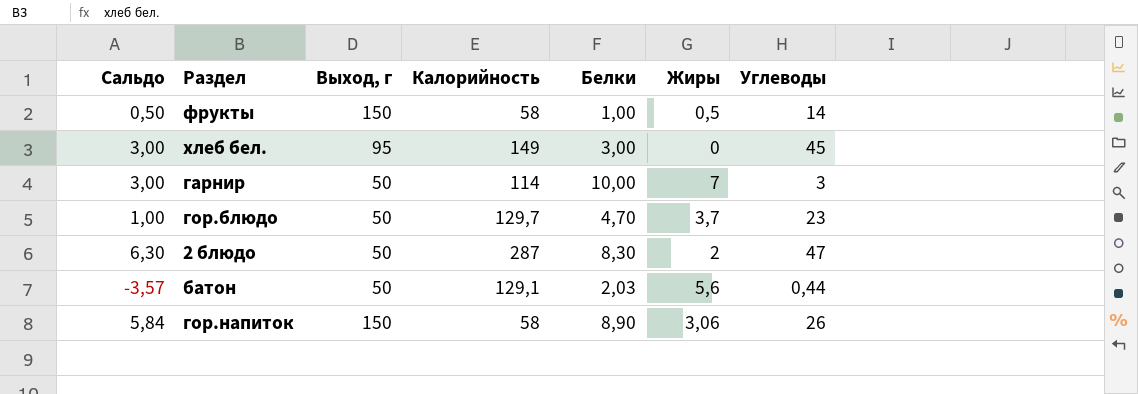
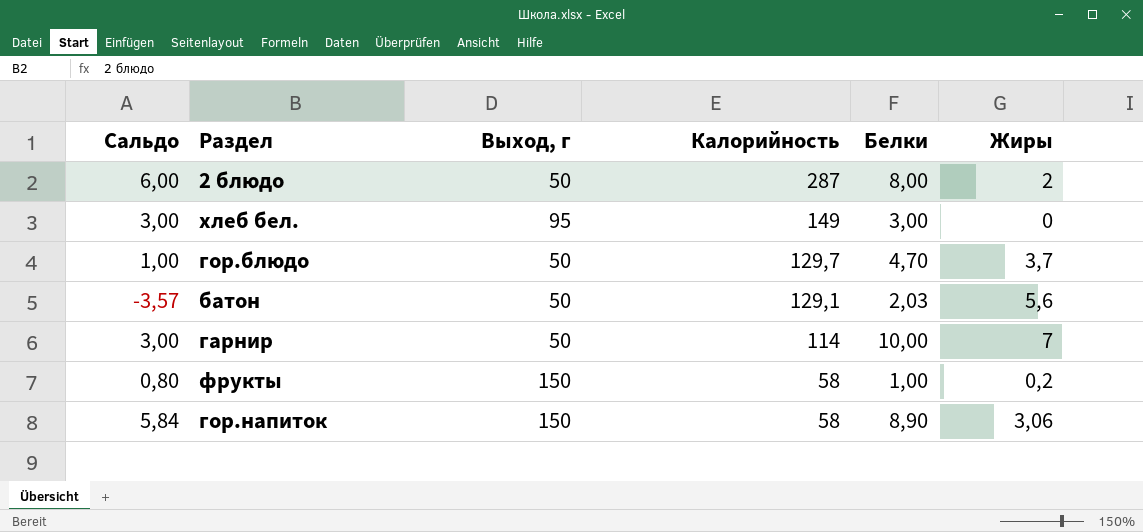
row order: none -> Калорийность descending
column Углеводы | position: 7 -> none
2 блюдо | Сальдо: 6,30 -> 6,00
2 блюдо | Белки: 8,30 -> 8,00
фрукты | Сальдо: 0,50 -> 0,80
фрукты | Жиры: 0,5 -> 0,2

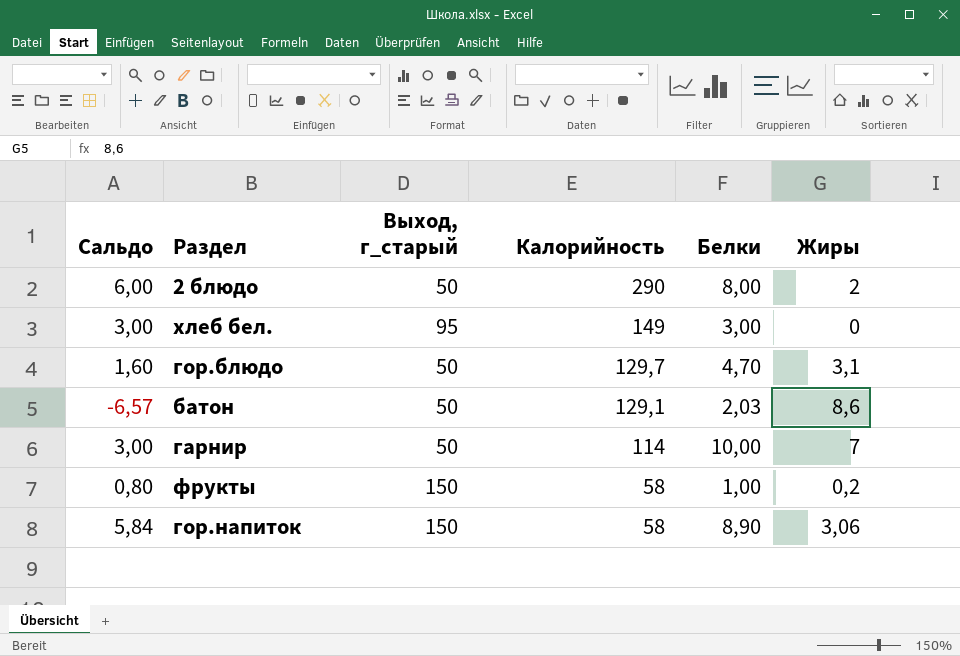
column name: Выход, г -> Выход, г_старый
2 блюдо | Калорийность: 287 -> 290
гор.блюдо | Сальдо: 1,00 -> 1,60
гор.блюдо | Жиры: 3,7 -> 3,1
батон | Сальдо: -3,57 -> -6,57
батон | Жиры: 5,6 -> 8,6

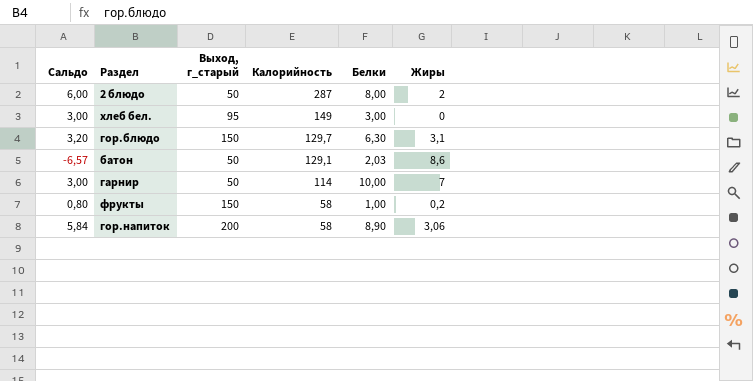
2 блюдо | Калорийность: 290 -> 287
гор.блюдо | Сальдо: 1,60 -> 3,20
гор.блюдо | Выход, г_старый: 50 -> 150
гор.блюдо | Белки: 4,70 -> 6,30
гор.напиток | Выход, г_старый: 150 -> 200

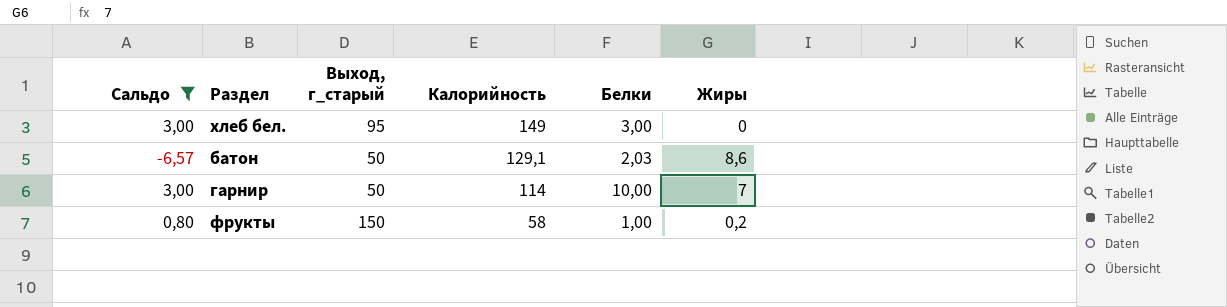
filter: none -> Сальдо <= 3,00

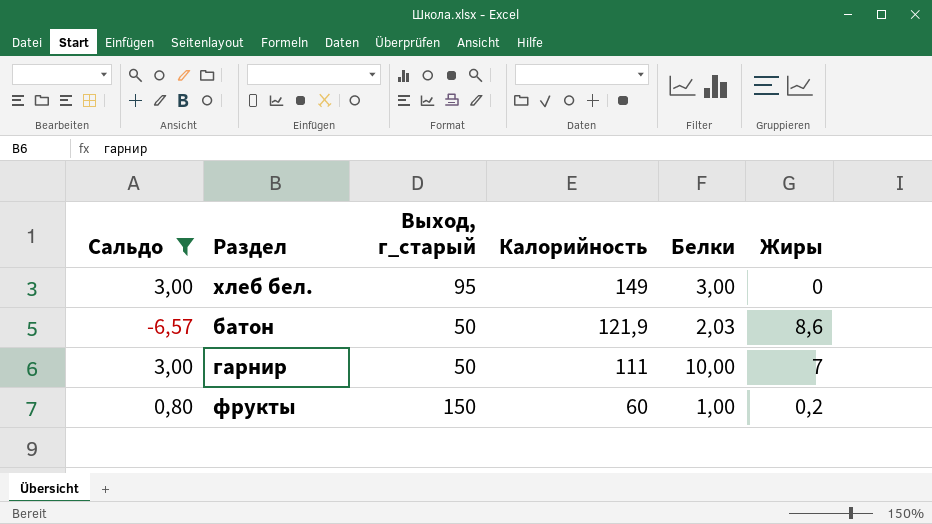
батон | Калорийность: 129,1 -> 121,9
гарнир | Калорийность: 114 -> 111
фрукты | Калорийность: 58 -> 60

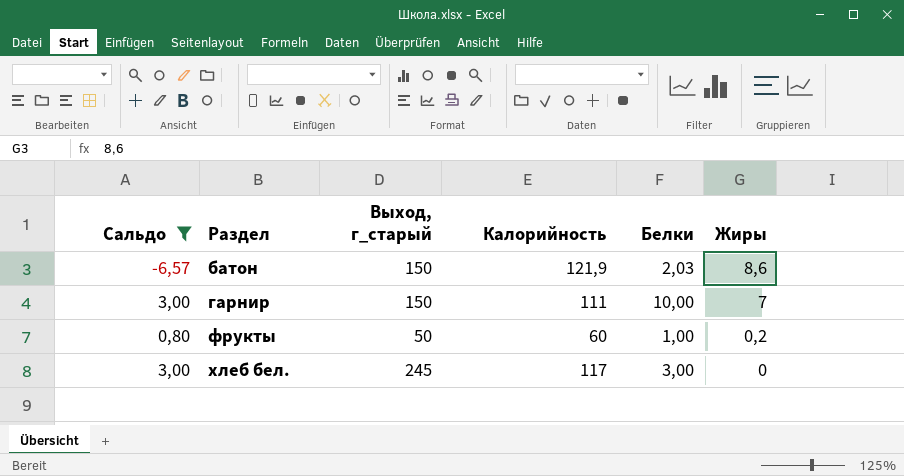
row order: Калорийность descending -> Раздел ascending
батон | Выход, г_старый: 50 -> 150
гарнир | Выход, г_старый: 50 -> 150
фрукты | Выход, г_старый: 150 -> 50
хлеб бел. | Выход, г_старый: 95 -> 245
хлеб бел. | Калорийность: 149 -> 117

